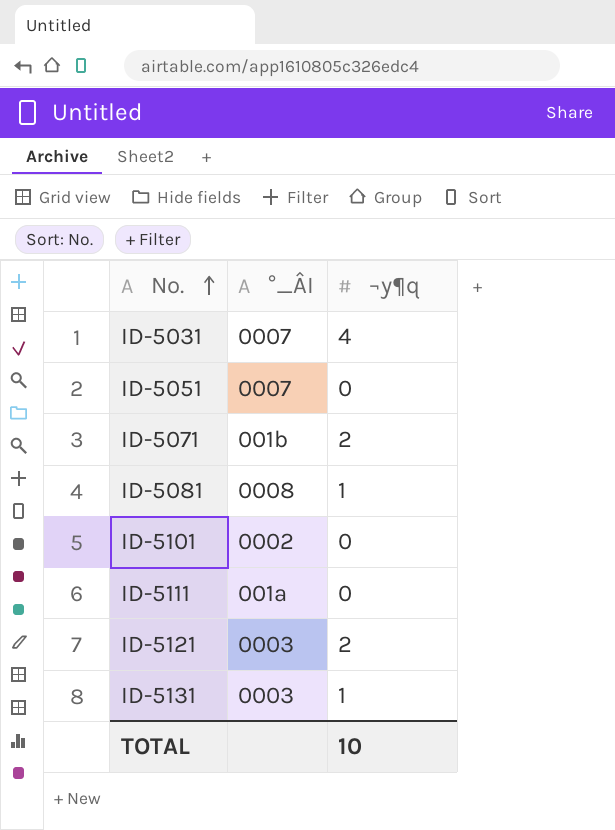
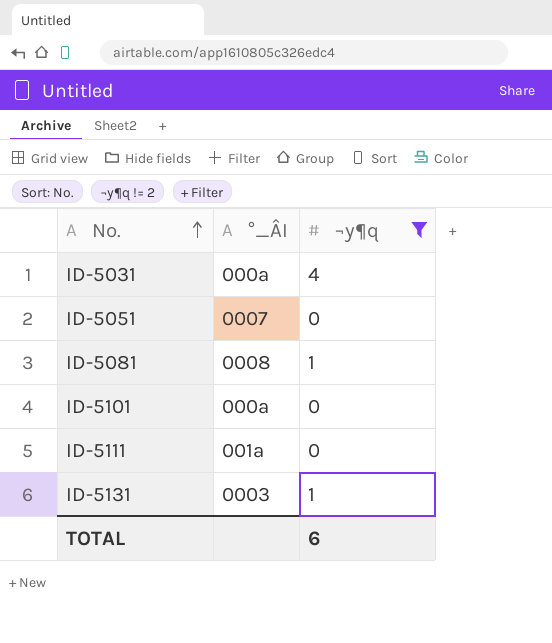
filter: none -> ¬y¶q != 2
ID-5031 | °_ÂI: 0007 -> 000a
ID-5101 | °_ÂI: 0002 -> 000a
TOTAL | ¬y¶q: 10 -> 6

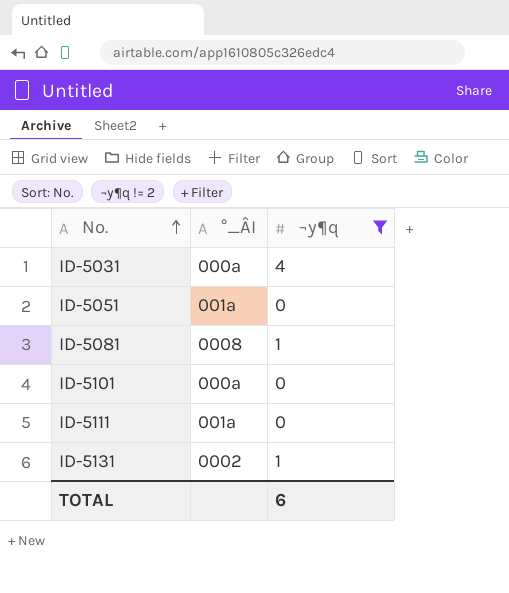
ID-5051 | °_ÂI: 0007 -> 001a
ID-5131 | °_ÂI: 0003 -> 0002

